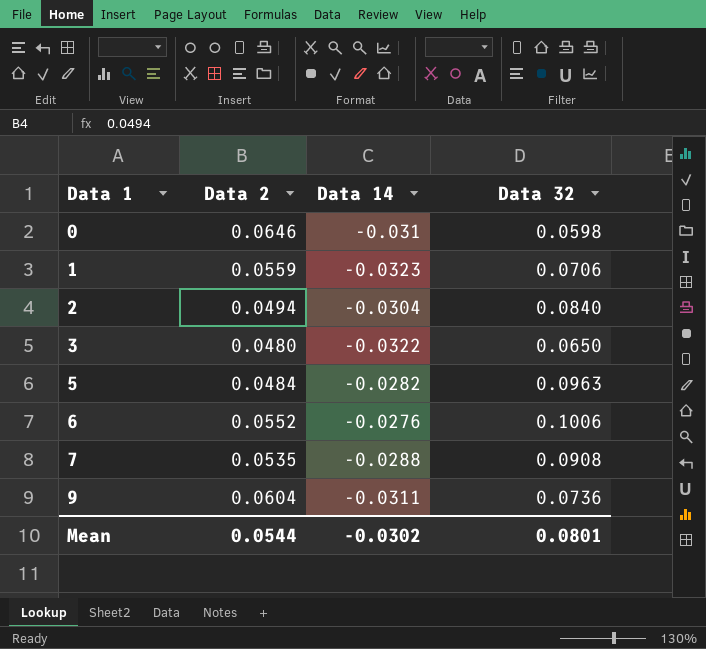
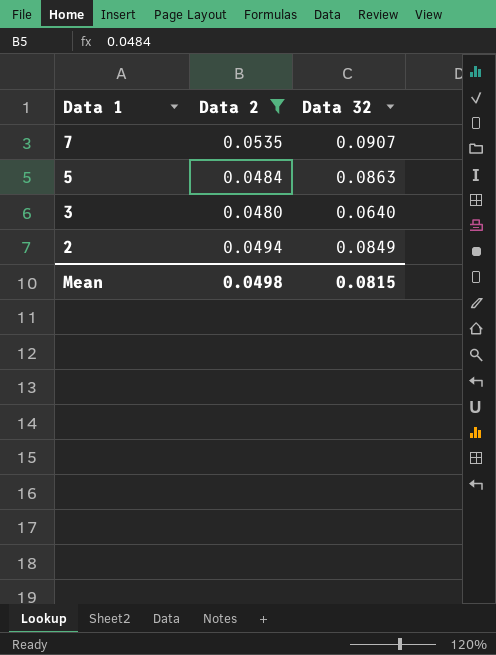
filter: none -> Data 2 <= 0.0535
row order: Data 1 ascending -> Data 1 descending
column Data 14 | position: 3 -> none
7 | Data 32: 0.0908 -> 0.0907
5 | Data 32: 0.0963 -> 0.0863
3 | Data 32: 0.0650 -> 0.0640
2 | Data 32: 0.0840 -> 0.0849
Mean | Data 2: 0.0544 -> 0.0498
Mean | Data 32: 0.0801 -> 0.0815

